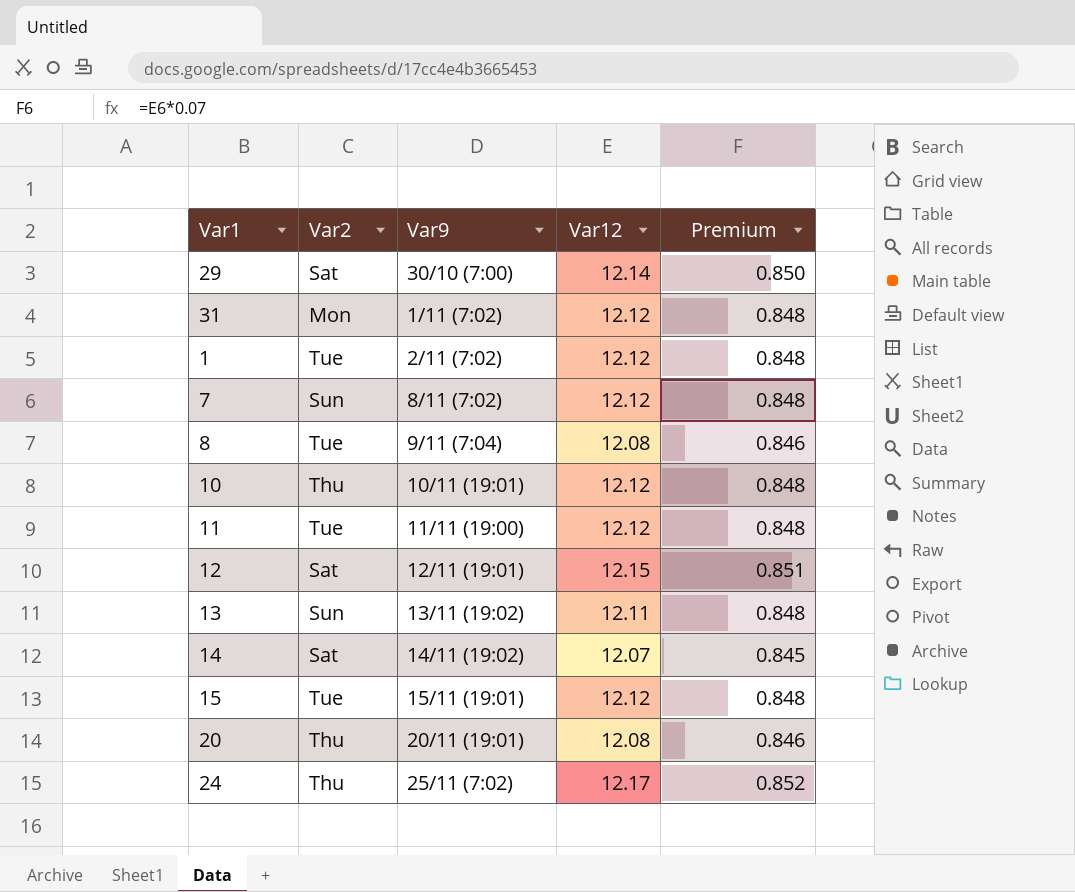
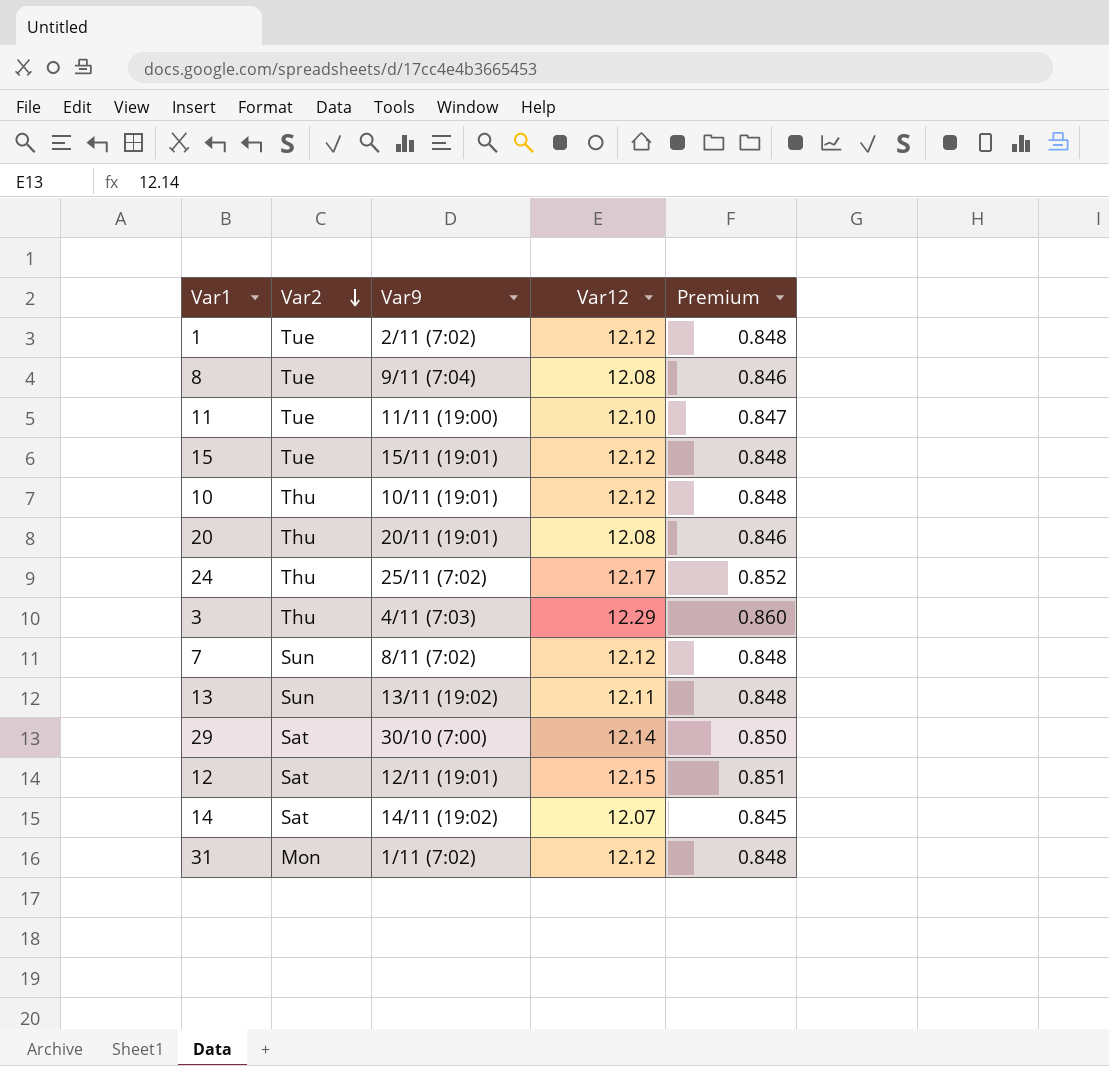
row order: none -> Var2 descending
11 | Var12: 12.12 -> 12.10
11 | Premium: 0.848 -> 0.847
row 3: none -> Thu | 4/11 (7:03) | 12.29 | 0.860

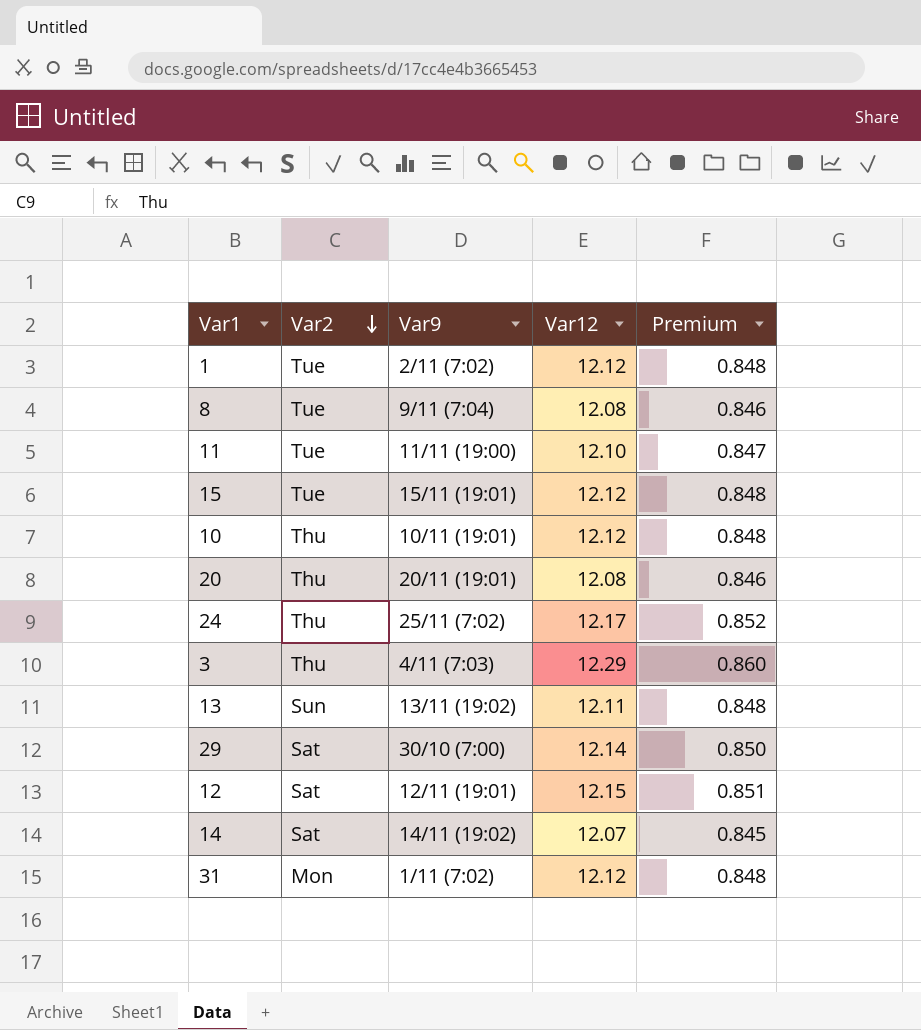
row 7: Sun | 8/11 (7:02) | 12.12 | 0.848 -> none

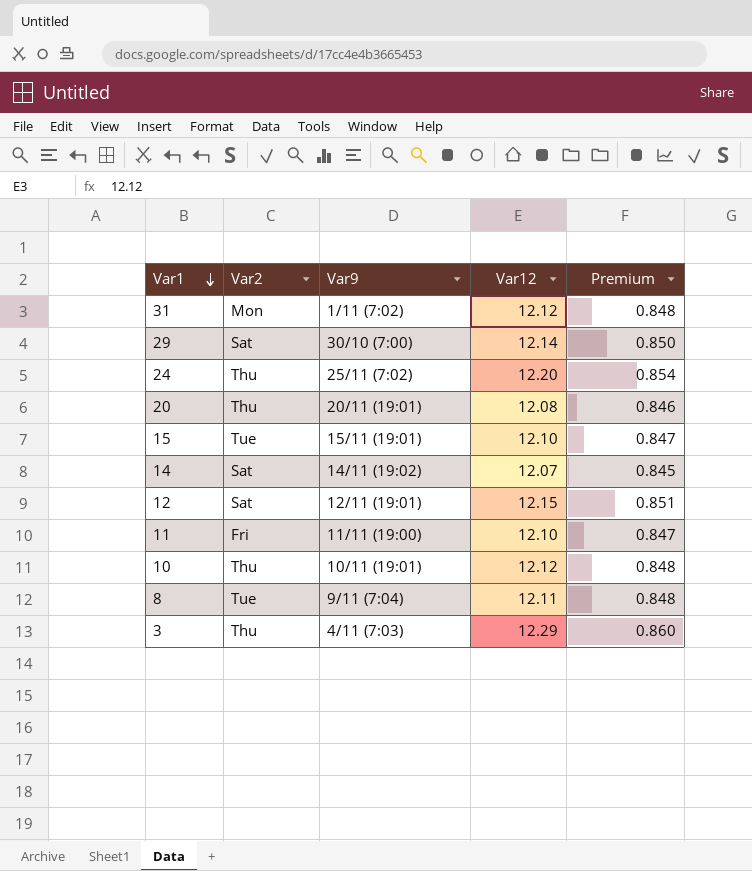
row order: Var2 descending -> Var1 descending
row 1: Tue | 2/11 (7:02) | 12.12 | 0.848 -> none
row 13: Sun | 13/11 (19:02) | 12.11 | 0.848 -> none
24 | Var12: 12.17 -> 12.20
24 | Premium: 0.852 -> 0.854
15 | Var12: 12.12 -> 12.10
15 | Premium: 0.848 -> 0.847
11 | Var2: Tue -> Fri
8 | Var12: 12.08 -> 12.11
8 | Premium: 0.846 -> 0.848

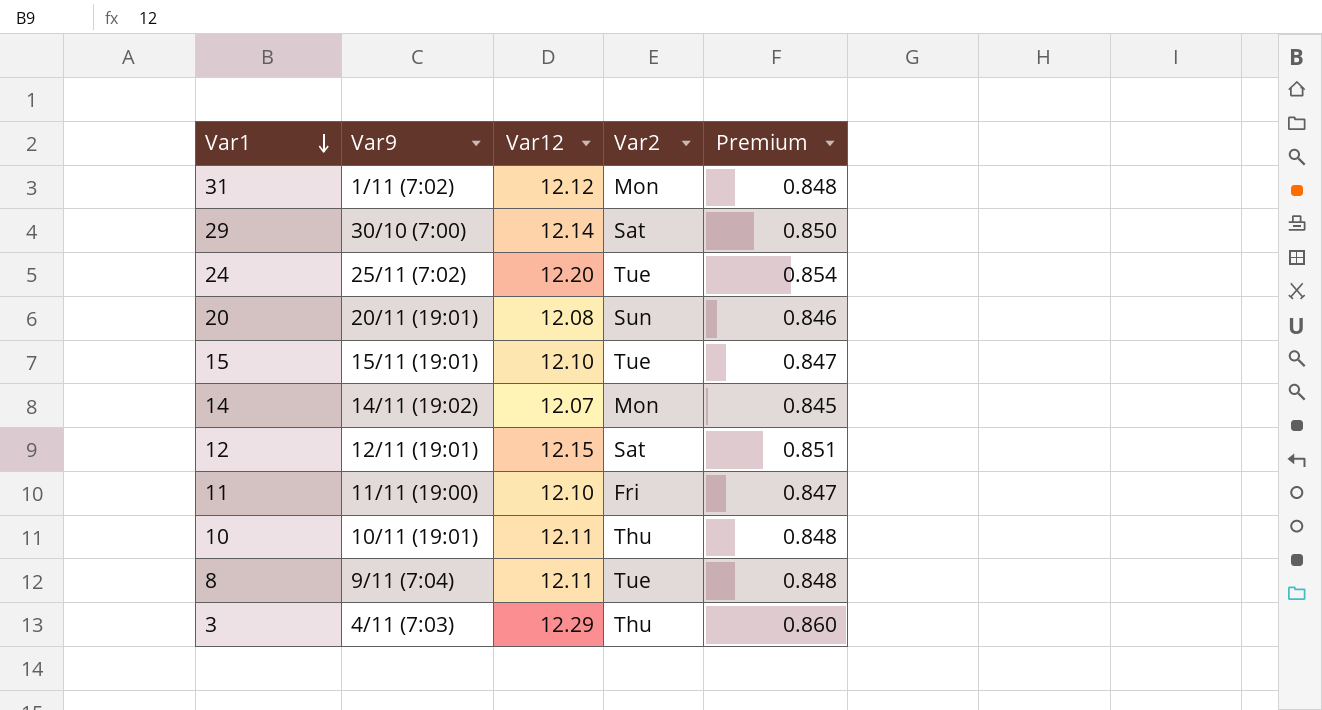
column Var2 | position: 2 -> 4
24 | Var2: Thu -> Tue
20 | Var2: Thu -> Sun
14 | Var2: Sat -> Mon
10 | Var12: 12.12 -> 12.11

